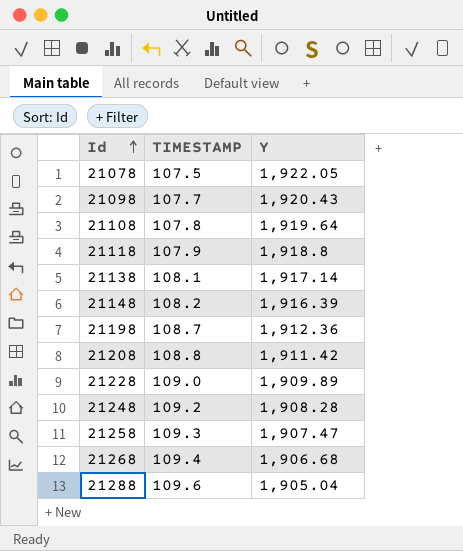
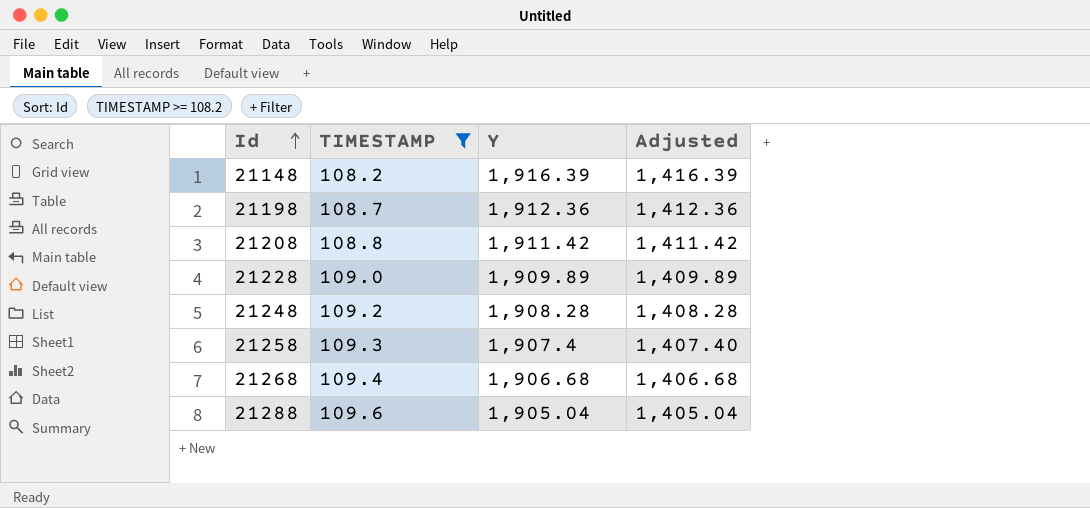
filter: none -> TIMESTAMP >= 108.2
column Adjusted | formula: none -> [Y] - 500
21258 | Y: 1,907.47 -> 1,907.4

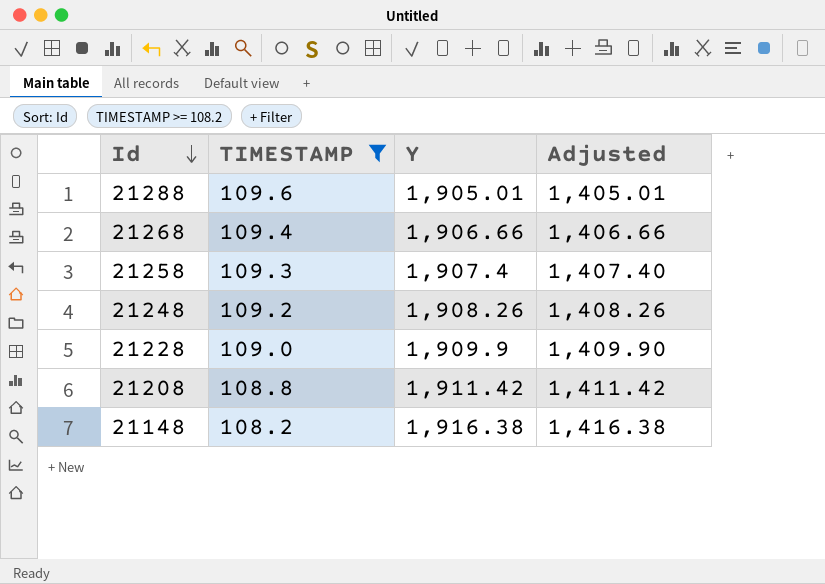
row order: Id ascending -> Id descending
row 21198: 108.7 | 1,912.36 | 1,412.36 -> none
21288 | Y: 1,905.04 -> 1,905.01
21288 | Adjusted: 1,405.04 -> 1,405.01
21268 | Y: 1,906.68 -> 1,906.66
21268 | Adjusted: 1,406.68 -> 1,406.66
21248 | Y: 1,908.28 -> 1,908.26
21248 | Adjusted: 1,408.28 -> 1,408.26
21228 | Y: 1,909.89 -> 1,909.9
21228 | Adjusted: 1,409.89 -> 1,409.90
21148 | Y: 1,916.39 -> 1,916.38
21148 | Adjusted: 1,416.39 -> 1,416.38

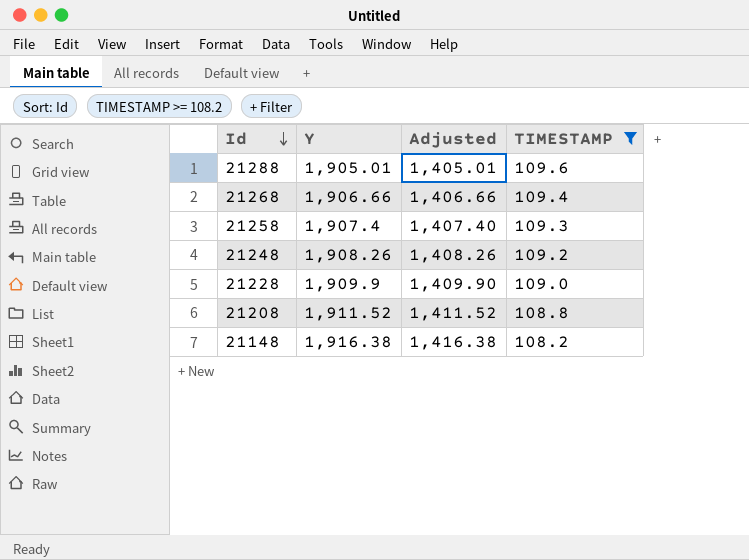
column TIMESTAMP | position: 2 -> 4
21208 | Y: 1,911.42 -> 1,911.52
21208 | Adjusted: 1,411.42 -> 1,411.52

